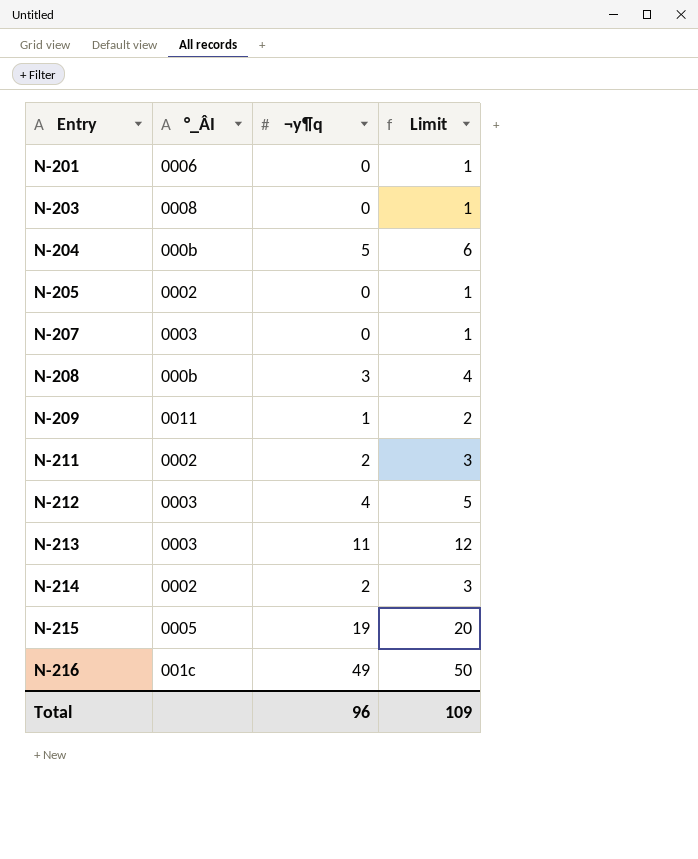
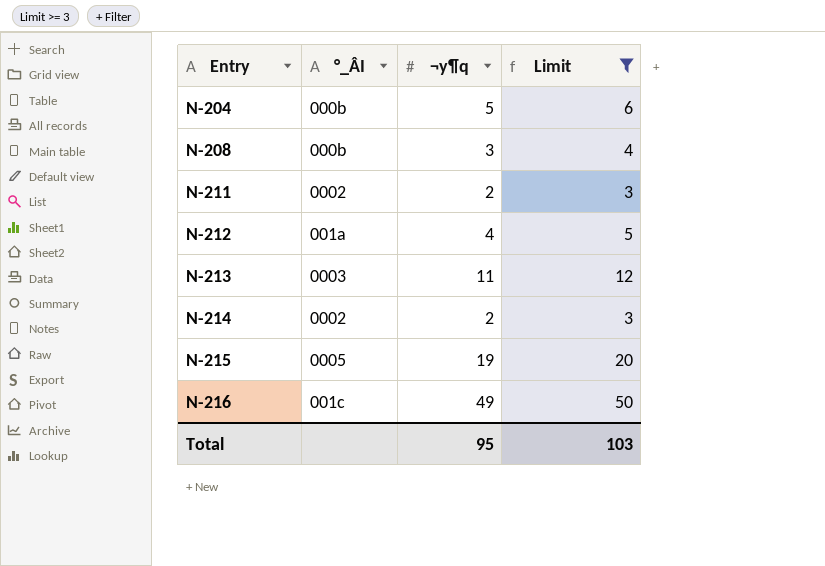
filter: none -> Limit >= 3
N-212 | °_ÂI: 0003 -> 001a
Total | ¬y¶q: 96 -> 95
Total | Limit: 109 -> 103

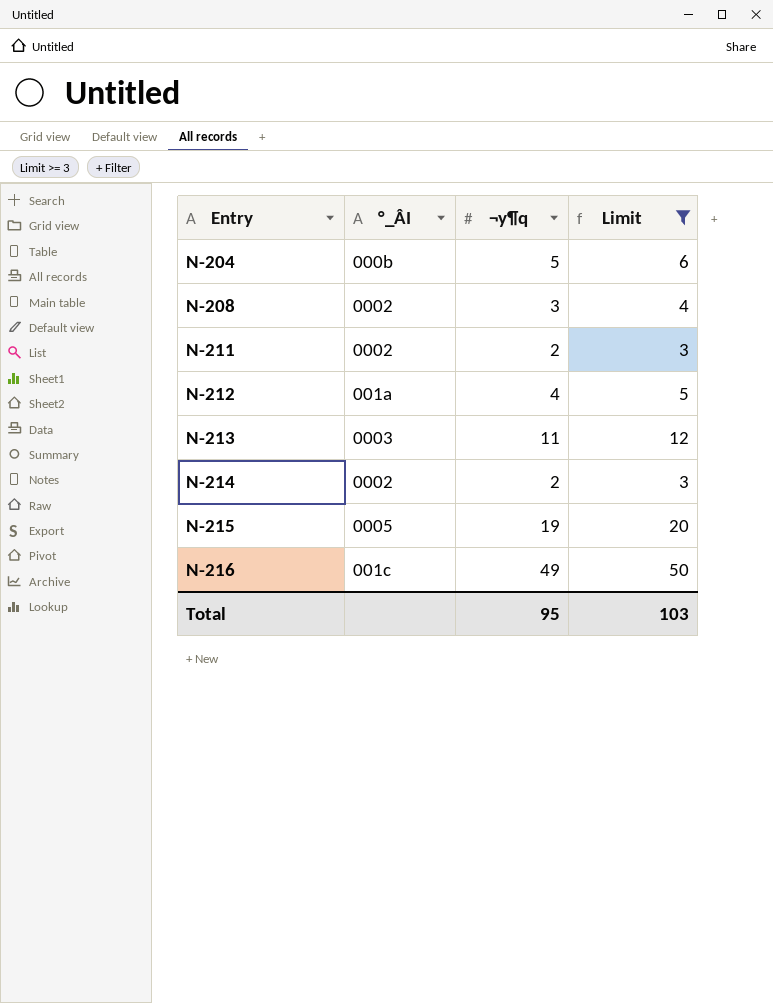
N-208 | °_ÂI: 000b -> 0002

